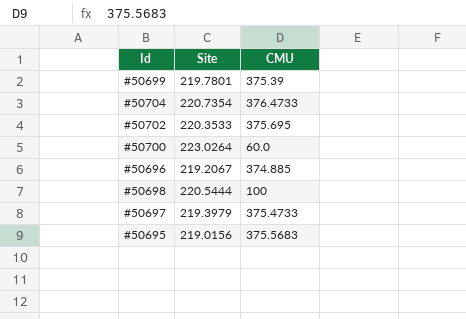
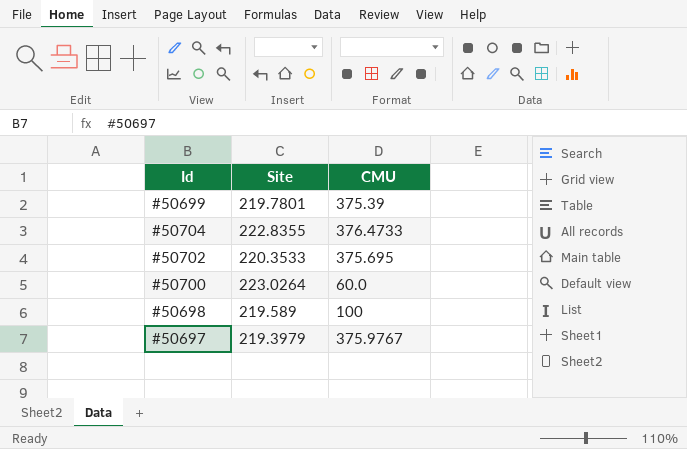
row #50696: 219.2067 | 374.885 -> none
row #50695: 219.0156 | 375.5683 -> none
#50704 | Site: 220.7354 -> 222.8355
#50698 | Site: 220.5444 -> 219.589
#50697 | CMU: 375.4733 -> 375.9767

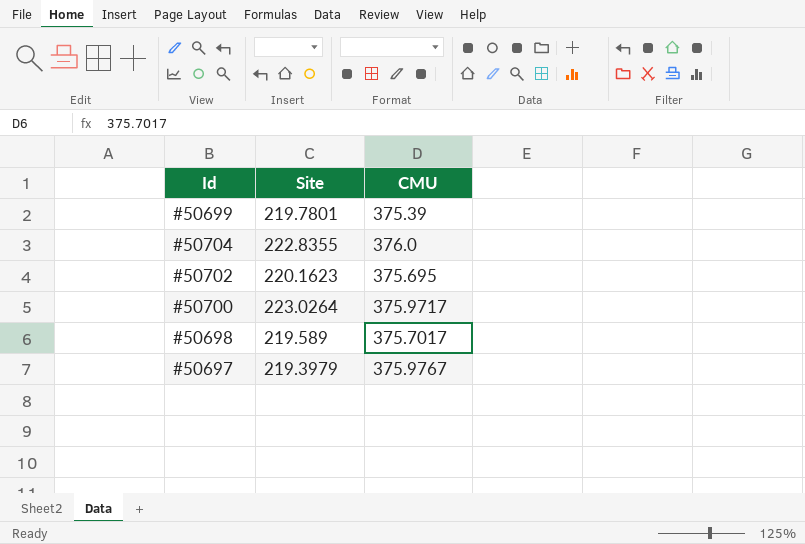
#50704 | CMU: 376.4733 -> 376.0
#50702 | Site: 220.3533 -> 220.1623
#50700 | CMU: 60.0 -> 375.9717
#50698 | CMU: 100 -> 375.7017

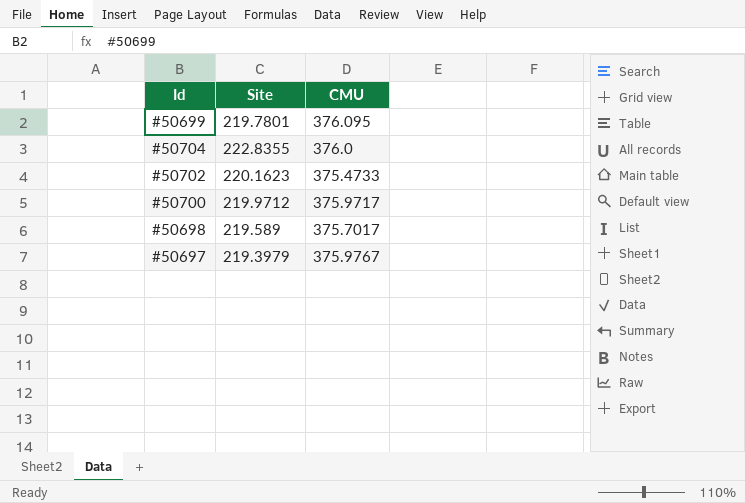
#50699 | CMU: 375.39 -> 376.095
#50702 | CMU: 375.695 -> 375.4733
#50700 | Site: 223.0264 -> 219.9712

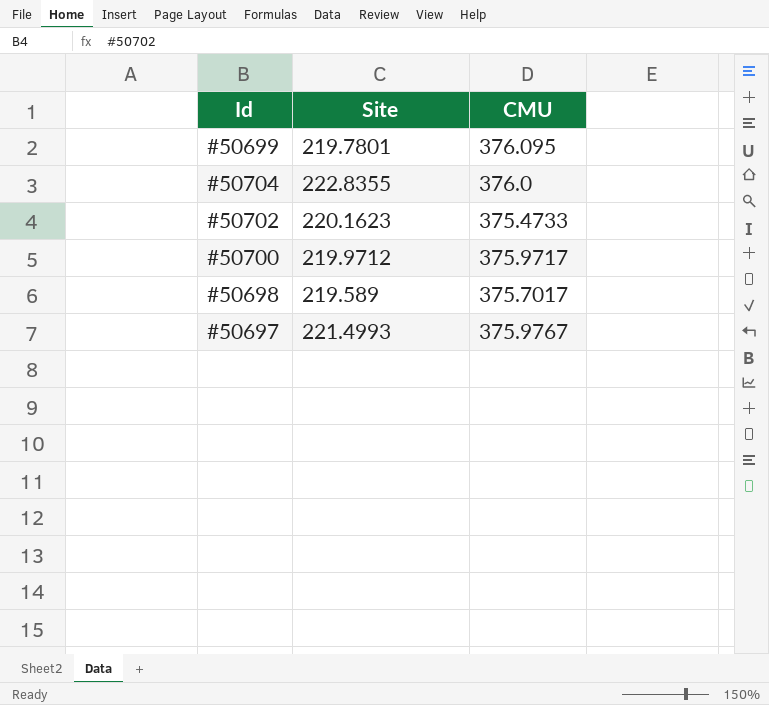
#50697 | Site: 219.3979 -> 221.4993

